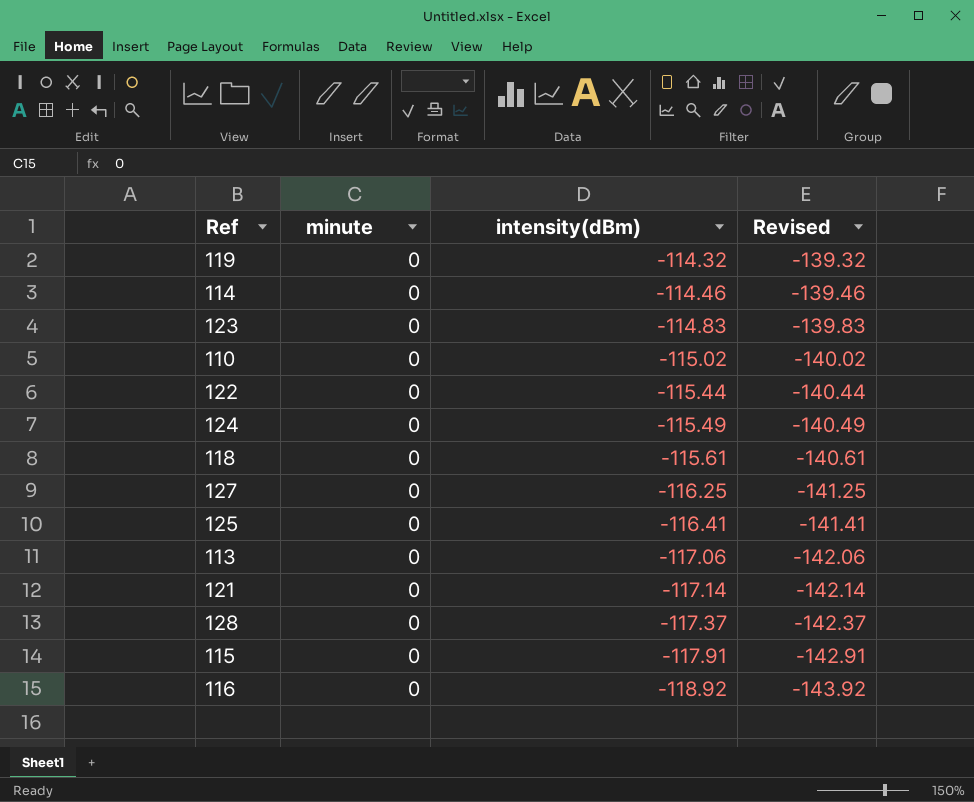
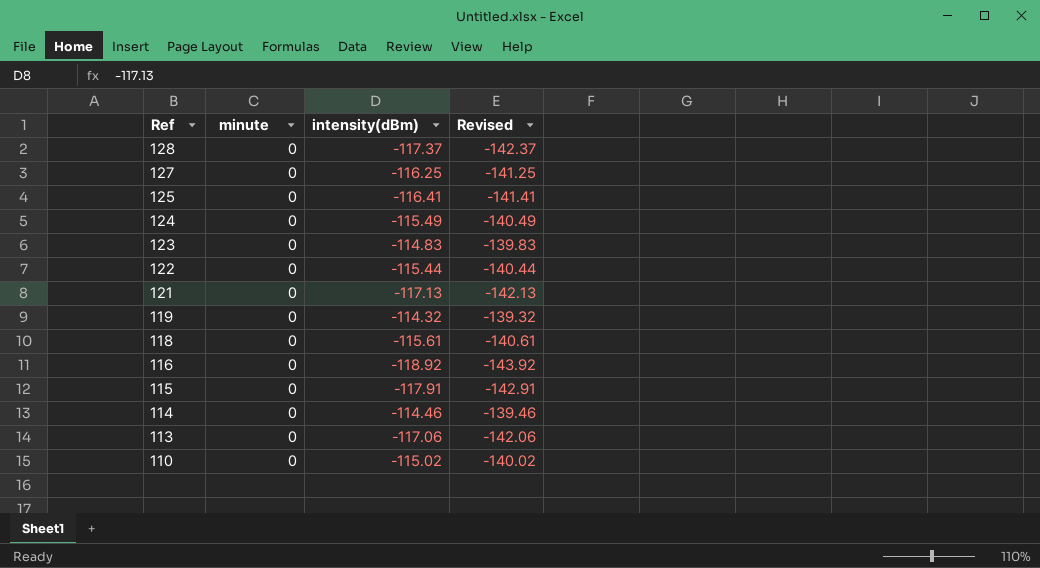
row order: intensity(dBm) descending -> Ref descending
121 | intensity(dBm): -117.14 -> -117.13
121 | Revised: -142.14 -> -142.13

